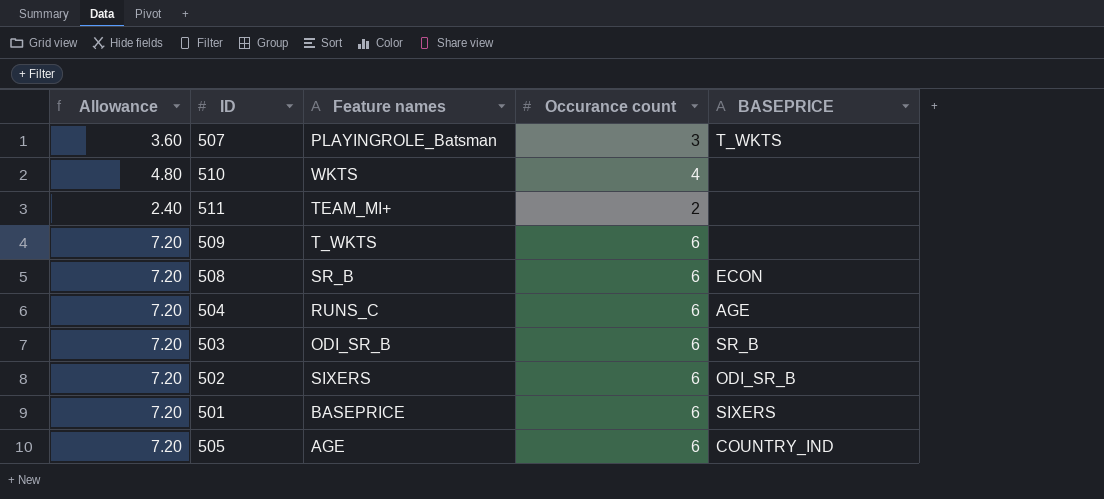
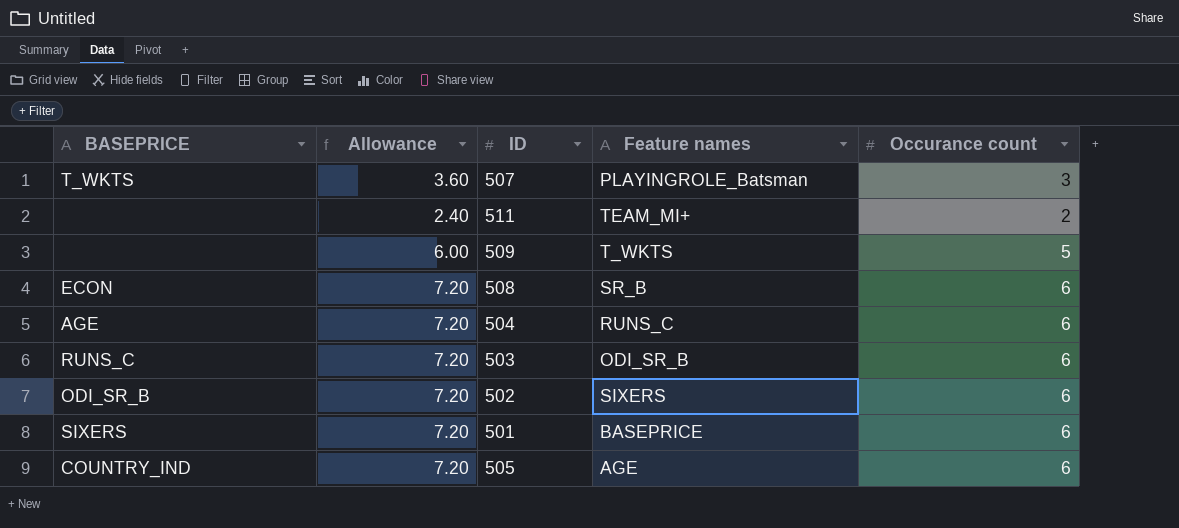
column BASEPRICE | position: 5 -> 1
row 510: 4.80 | WKTS | 4 | none -> none
509 | Allowance: 7.20 -> 6.00
509 | Occurance count: 6 -> 5
503 | BASEPRICE: SR_B -> RUNS_C

